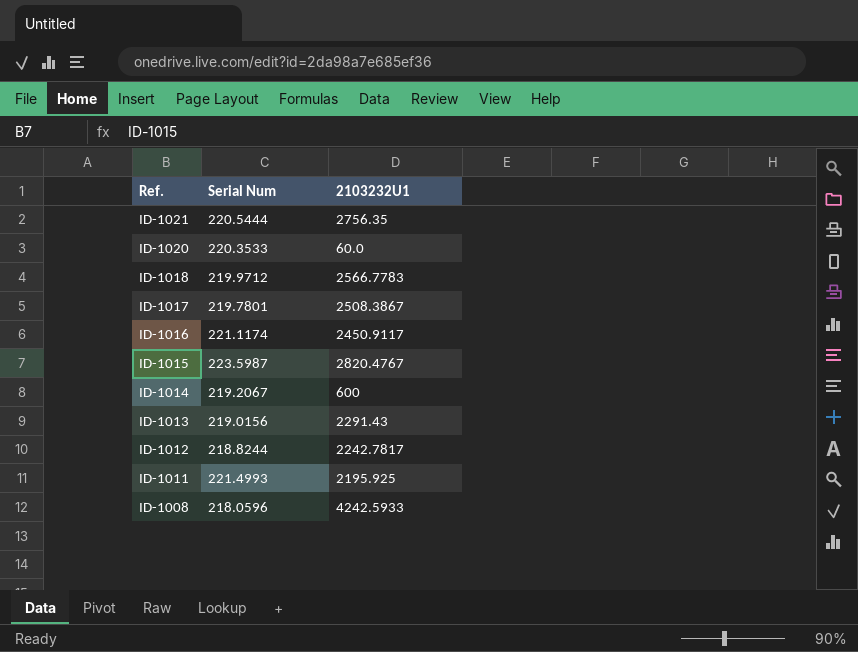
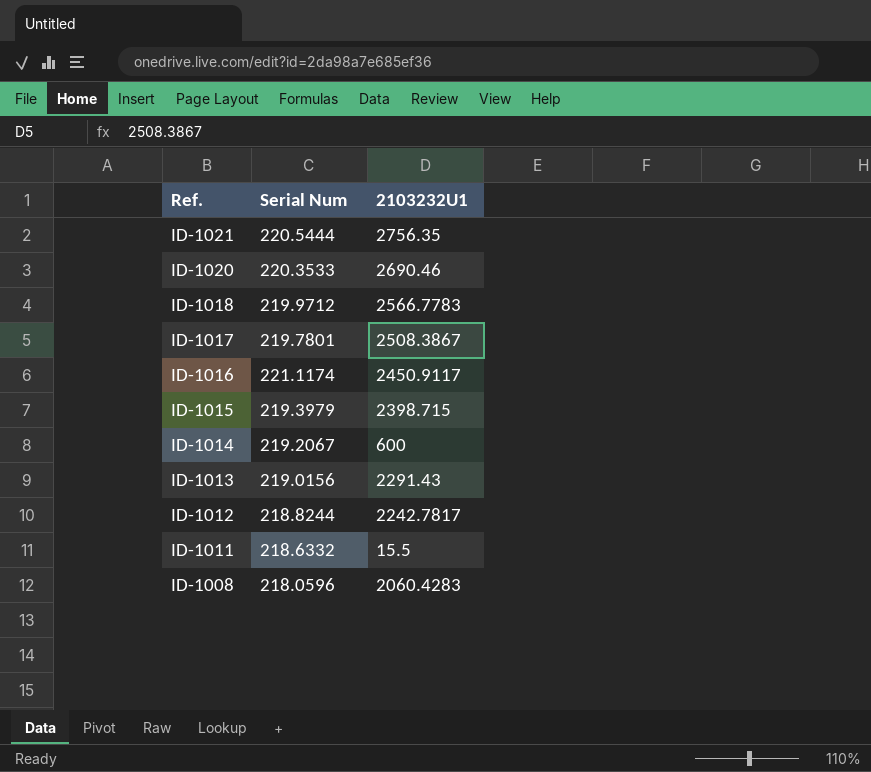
ID-1020 | 2103232U1: 60.0 -> 2690.46
ID-1015 | Serial Num: 223.5987 -> 219.3979
ID-1015 | 2103232U1: 2820.4767 -> 2398.715
ID-1011 | Serial Num: 221.4993 -> 218.6332
ID-1011 | 2103232U1: 2195.925 -> 15.5
ID-1008 | 2103232U1: 4242.5933 -> 2060.4283

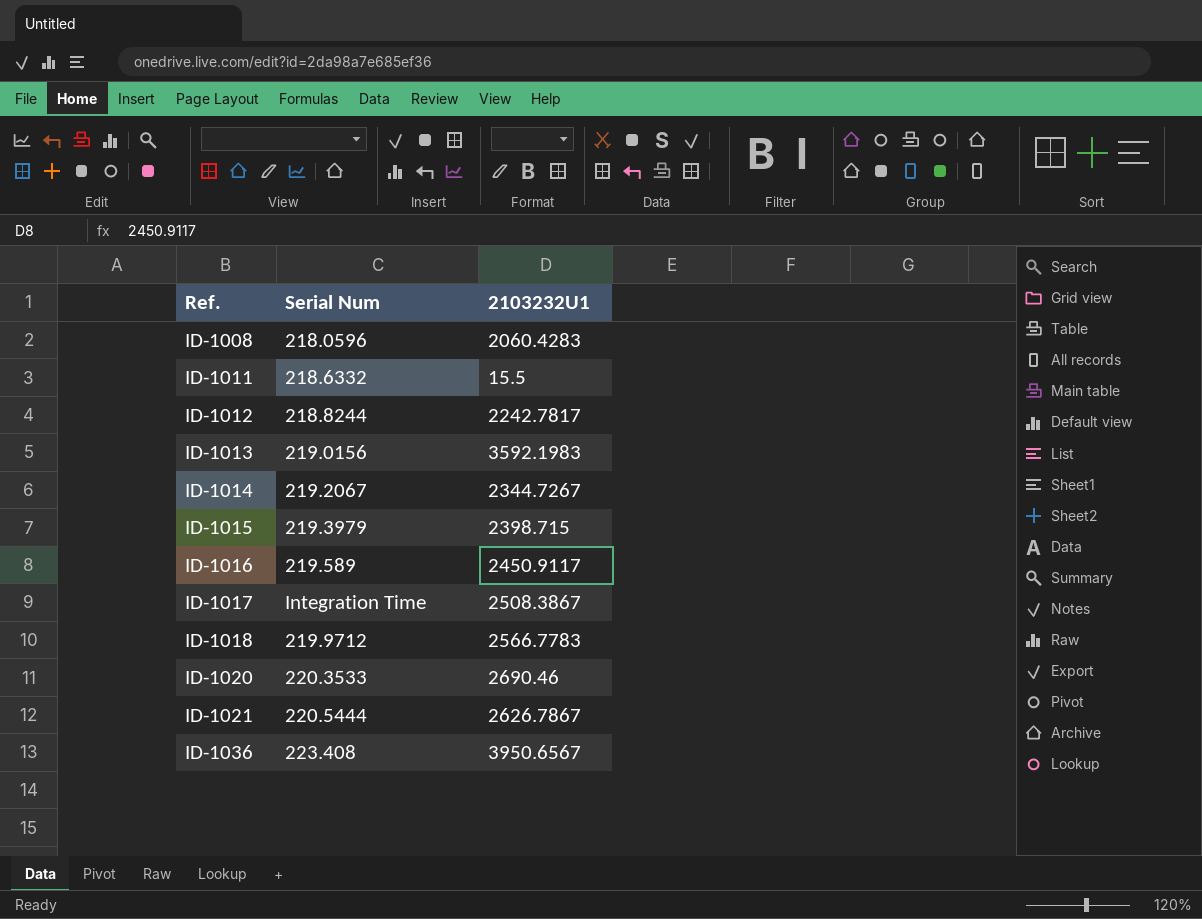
row order: Ref. descending -> Ref. ascending
ID-1013 | 2103232U1: 2291.43 -> 3592.1983
ID-1014 | 2103232U1: 600 -> 2344.7267
ID-1016 | Serial Num: 221.1174 -> 219.589
ID-1017 | Serial Num: 219.7801 -> Integration Time
ID-1021 | 2103232U1: 2756.35 -> 2626.7867
row ID-1036: none -> 223.408 | 3950.6567

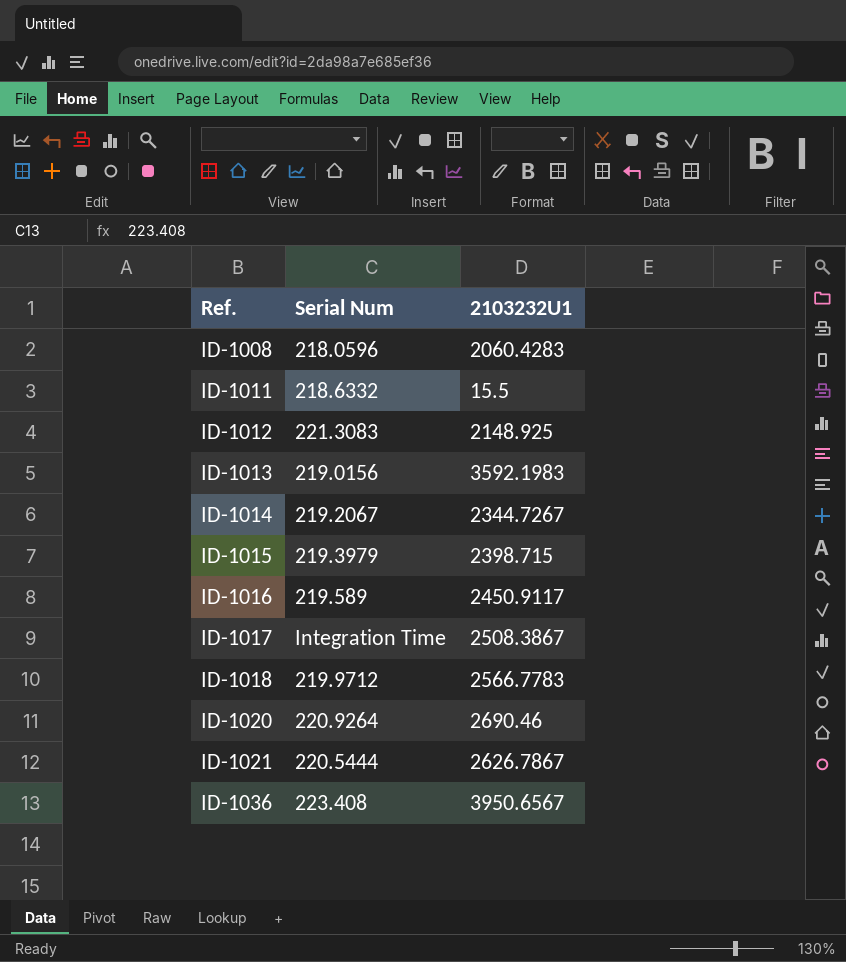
ID-1012 | Serial Num: 218.8244 -> 221.3083
ID-1012 | 2103232U1: 2242.7817 -> 2148.925
ID-1020 | Serial Num: 220.3533 -> 220.9264

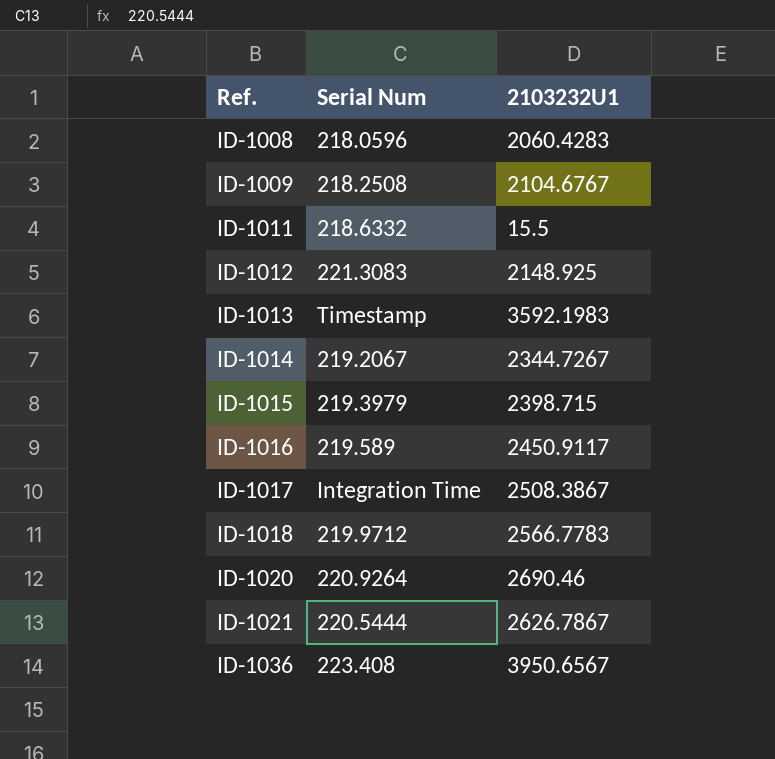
row ID-1009: none -> 218.2508 | 2104.6767
ID-1013 | Serial Num: 219.0156 -> Timestamp

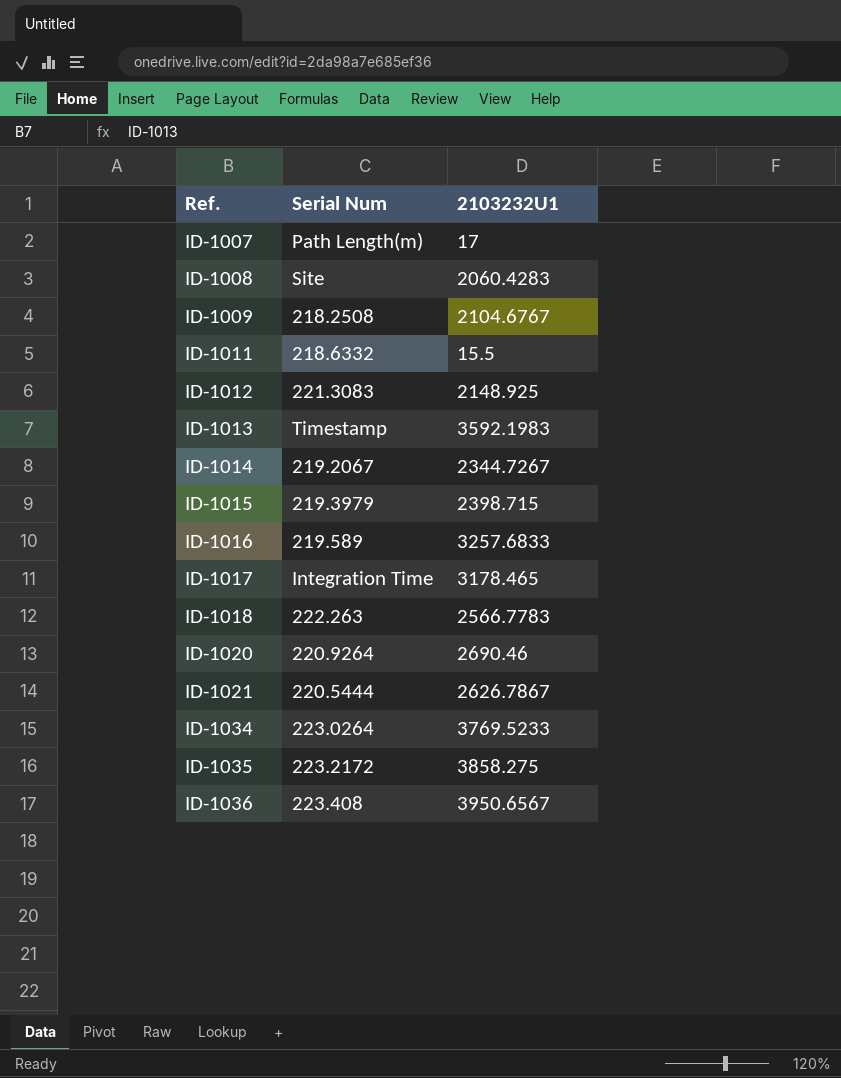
row ID-1007: none -> Path Length(m) | 17
ID-1008 | Serial Num: 218.0596 -> Site
ID-1016 | 2103232U1: 2450.9117 -> 3257.6833
ID-1017 | 2103232U1: 2508.3867 -> 3178.465
ID-1018 | Serial Num: 219.9712 -> 222.263
row ID-1034: none -> 223.0264 | 3769.5233
row ID-1035: none -> 223.2172 | 3858.275

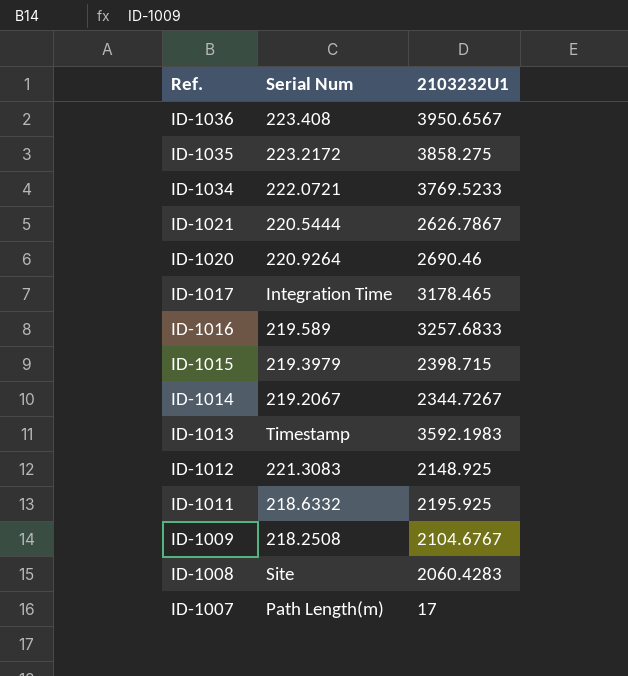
row order: Ref. ascending -> Ref. descending
row ID-1018: 222.263 | 2566.7783 -> none
ID-1034 | Serial Num: 223.0264 -> 222.0721
ID-1011 | 2103232U1: 15.5 -> 2195.925

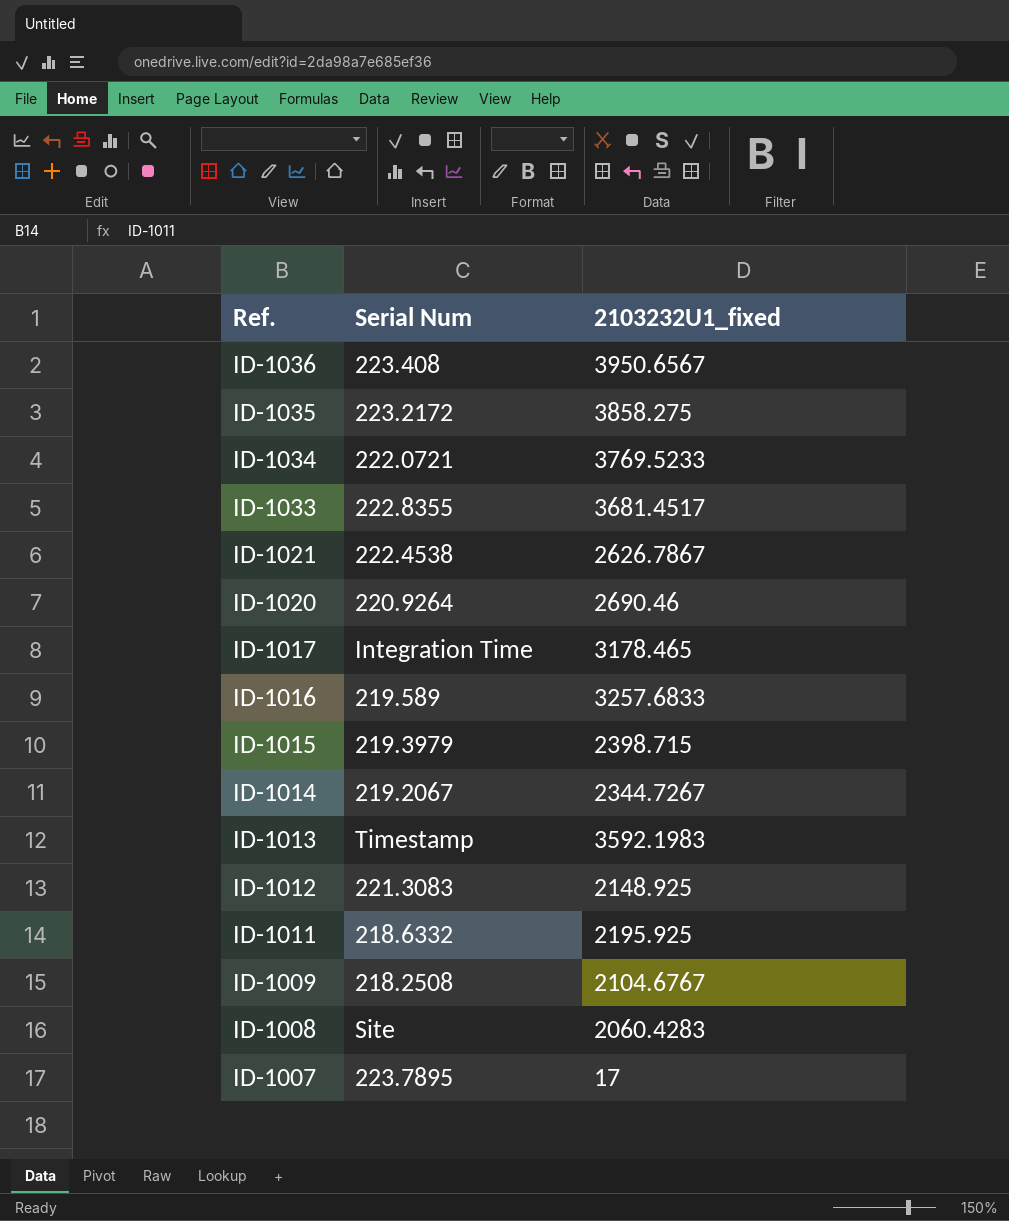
column name: 2103232U1 -> 2103232U1_fixed
row ID-1033: none -> 222.8355 | 3681.4517
ID-1021 | Serial Num: 220.5444 -> 222.4538
ID-1007 | Serial Num: Path Length(m) -> 223.7895

